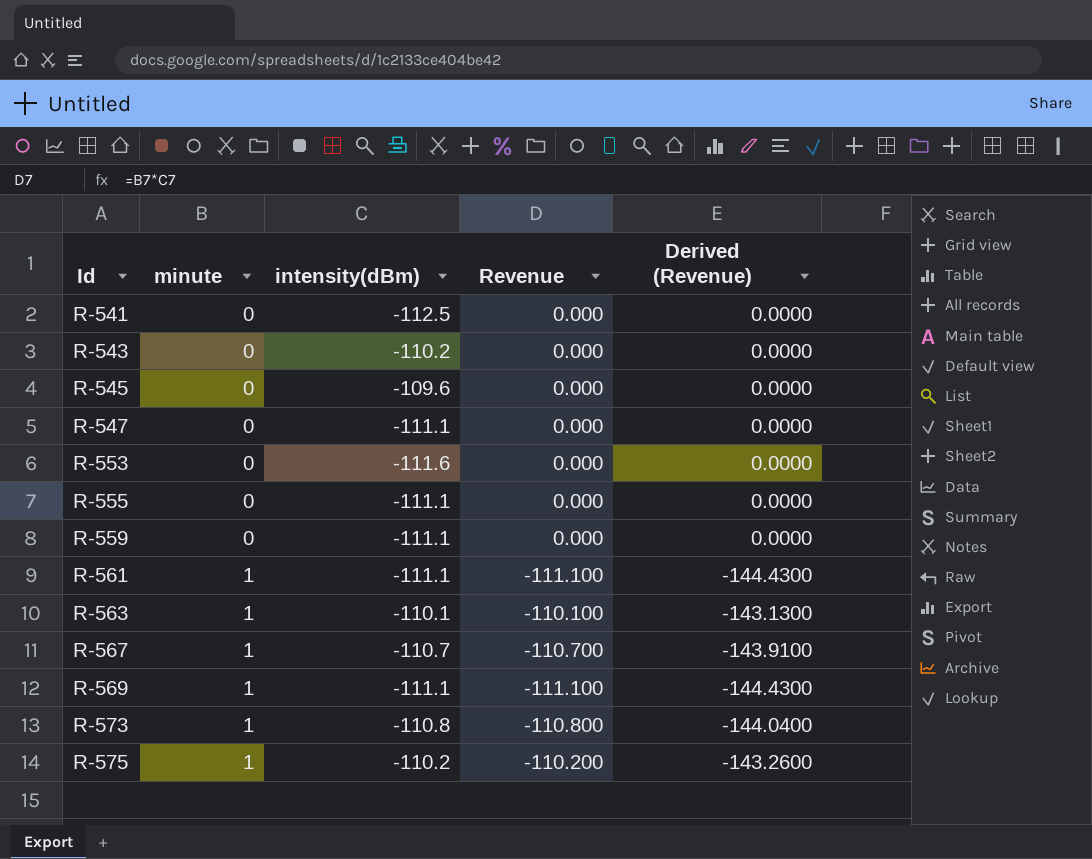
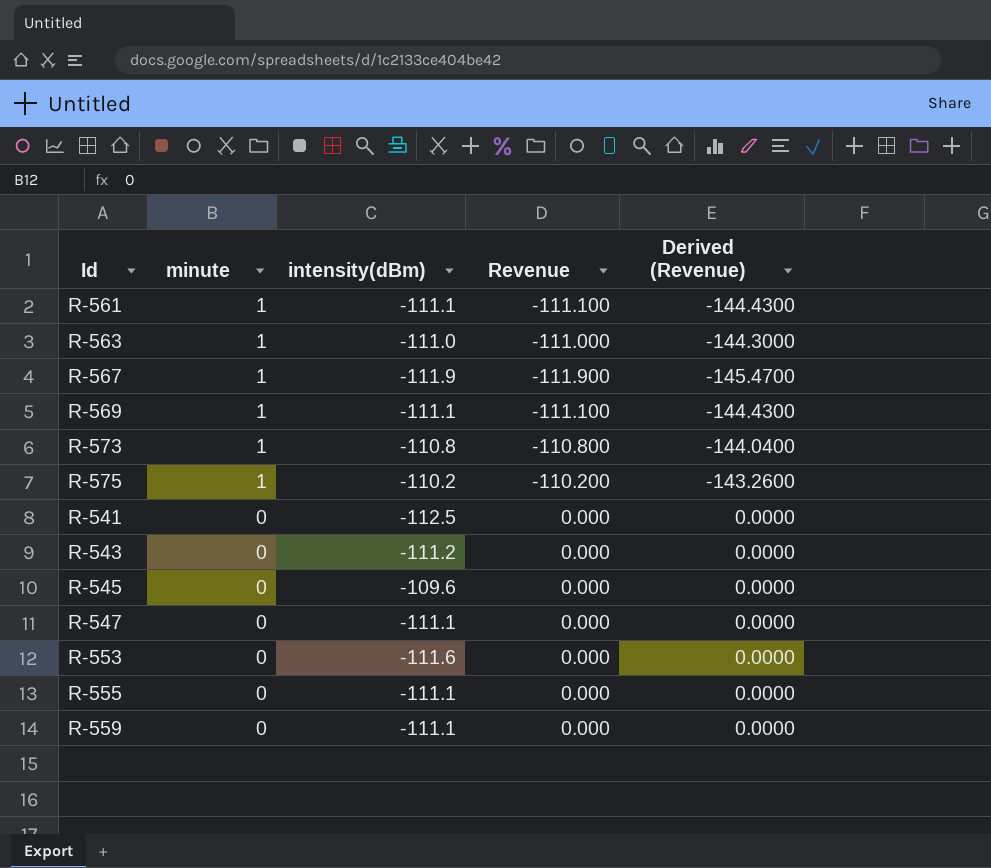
row order: Id ascending -> minute descending
R-563 | intensity(dBm): -110.1 -> -111.0
R-563 | Revenue: -110.100 -> -111.000
R-563 | Derived (Revenue): -143.1300 -> -144.3000
R-567 | intensity(dBm): -110.7 -> -111.9
R-567 | Revenue: -110.700 -> -111.900
R-567 | Derived (Revenue): -143.9100 -> -145.4700
R-543 | intensity(dBm): -110.2 -> -111.2

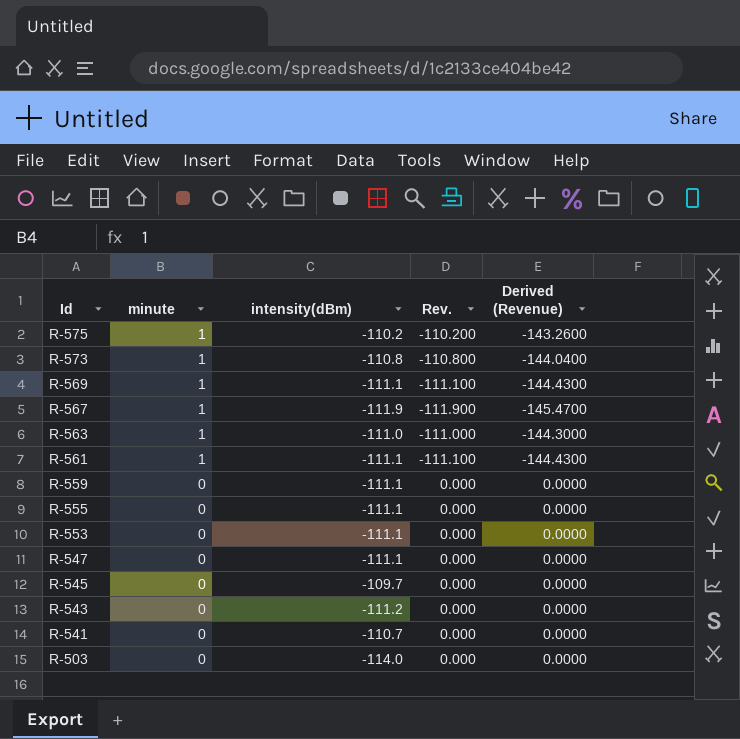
row order: minute descending -> Id descending
column name: Revenue -> Rev.
R-553 | intensity(dBm): -111.6 -> -111.1
R-545 | intensity(dBm): -109.6 -> -109.7
R-541 | intensity(dBm): -112.5 -> -110.7
row R-503: none -> 0 | -114.0 | 0.000 | 0.0000

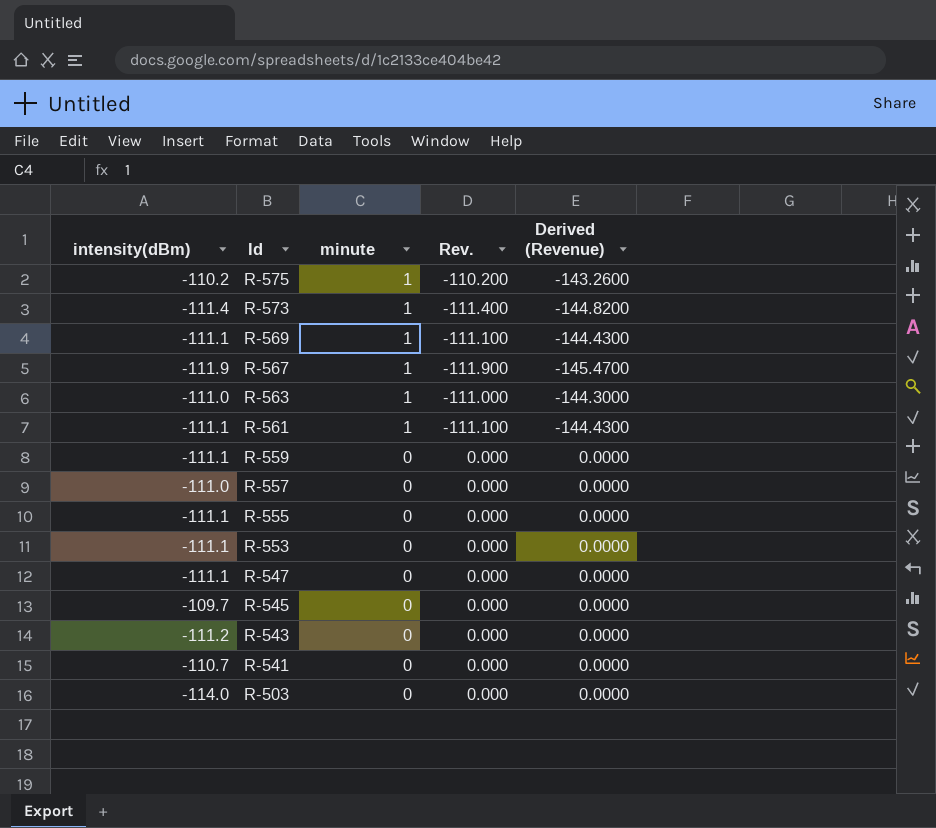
column intensity(dBm) | position: 3 -> 1
R-573 | intensity(dBm): -110.8 -> -111.4
R-573 | Rev.: -110.800 -> -111.400
R-573 | Derived (Revenue): -144.0400 -> -144.8200
row R-557: none -> -111.0 | 0 | 0.000 | 0.0000

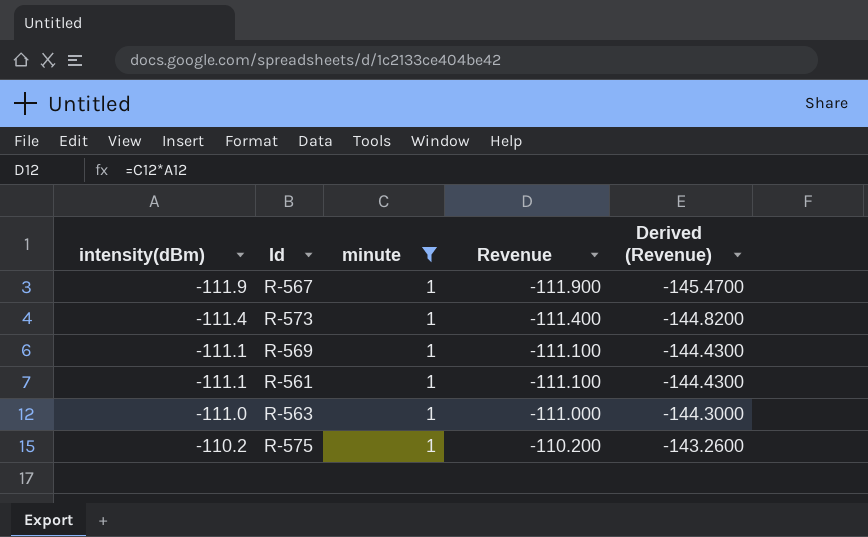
filter: none -> minute = 1
row order: Id descending -> intensity(dBm) ascending
column name: Rev. -> Revenue

